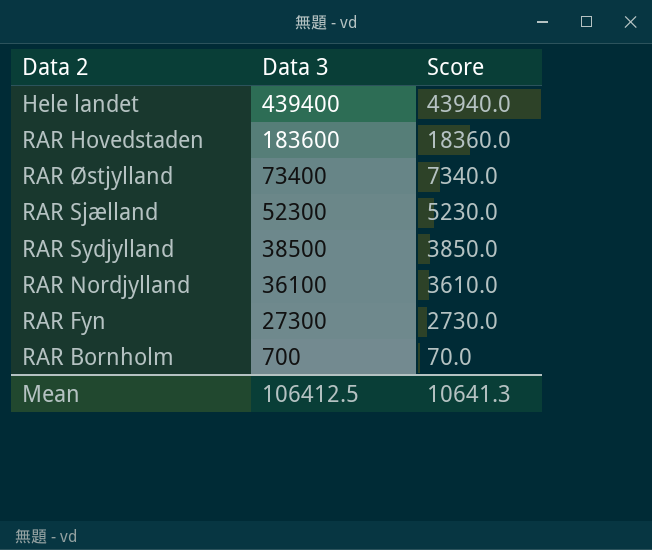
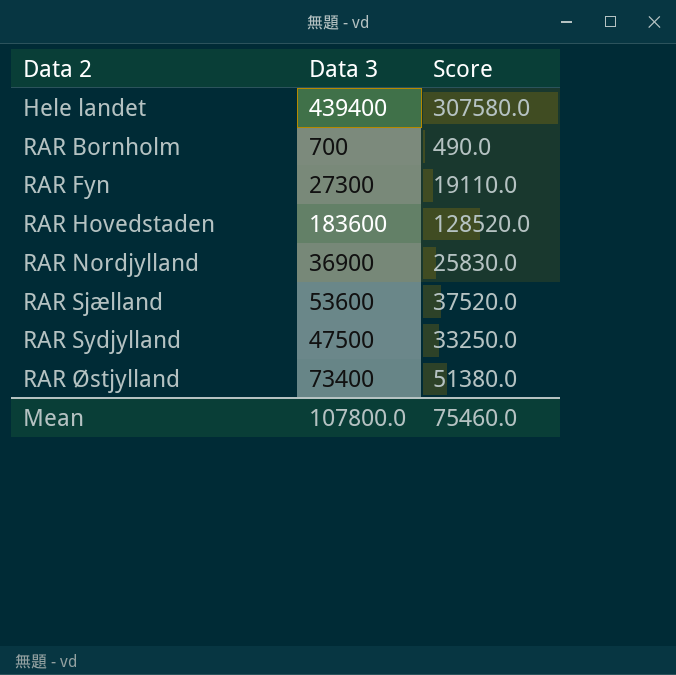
row order: Data 3 descending -> Data 2 ascending
column Score | formula: [Data 3] * 0.1 -> [Data 3] * 0.7
RAR Nordjylland | Data 3: 36100 -> 36900
RAR Sjælland | Data 3: 52300 -> 53600
RAR Sydjylland | Data 3: 38500 -> 47500
Mean | Data 3: 106412.5 -> 107800.0
Mean | Score: 10641.3 -> 75460.0

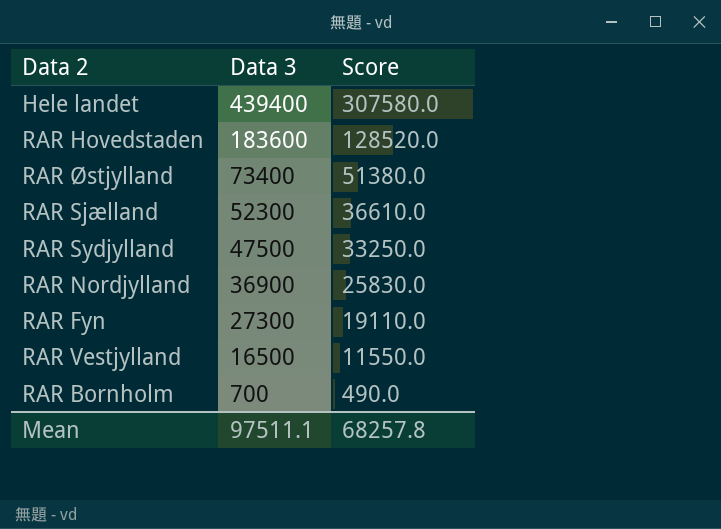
row order: Data 2 ascending -> Data 3 descending
RAR Sjælland | Data 3: 53600 -> 52300
RAR Sjælland | Score: 37520.0 -> 36610.0
row RAR Vestjylland: none -> 16500 | 11550.0
Mean | Data 3: 107800.0 -> 97511.1
Mean | Score: 75460.0 -> 68257.8

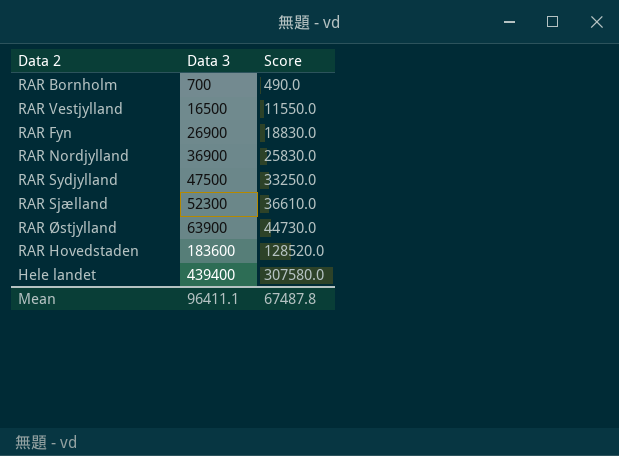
row order: Data 3 descending -> Data 3 ascending
RAR Fyn | Data 3: 27300 -> 26900
RAR Fyn | Score: 19110.0 -> 18830.0
RAR Østjylland | Data 3: 73400 -> 63900
RAR Østjylland | Score: 51380.0 -> 44730.0
Mean | Data 3: 97511.1 -> 96411.1
Mean | Score: 68257.8 -> 67487.8

